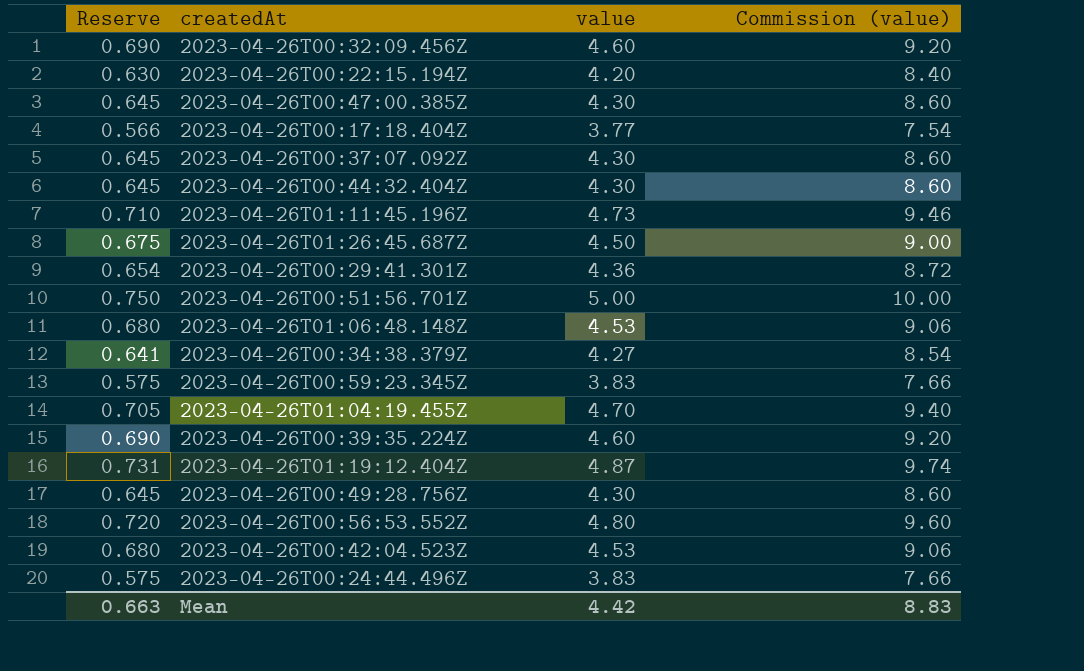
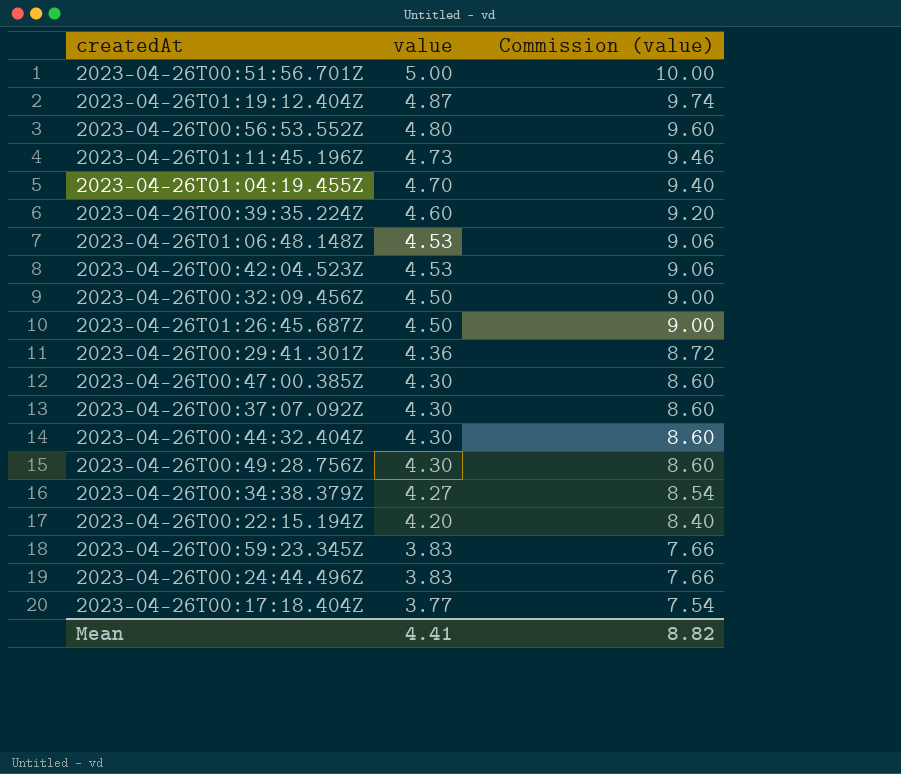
row order: none -> value descending
column Reserve | formula: [value] * 0.15 -> none
2023-04-26T00:32:09.456Z | value: 4.60 -> 4.50
2023-04-26T00:32:09.456Z | Commission (value): 9.20 -> 9.00
Mean | value: 4.42 -> 4.41
Mean | Commission (value): 8.83 -> 8.82

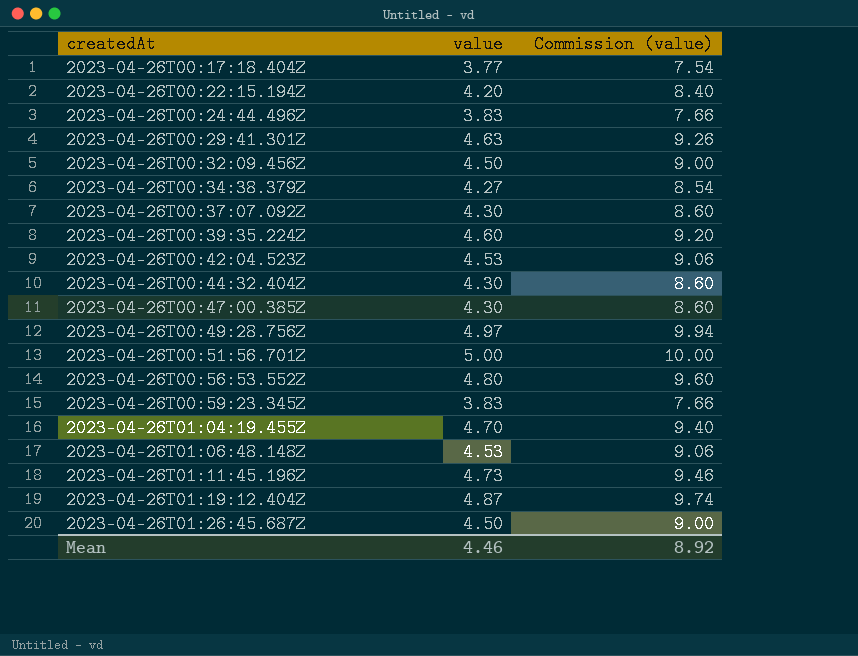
row order: value descending -> createdAt ascending
2023-04-26T00:29:41.301Z | value: 4.36 -> 4.63
2023-04-26T00:29:41.301Z | Commission (value): 8.72 -> 9.26
2023-04-26T00:49:28.756Z | value: 4.30 -> 4.97
2023-04-26T00:49:28.756Z | Commission (value): 8.60 -> 9.94
Mean | value: 4.41 -> 4.46
Mean | Commission (value): 8.82 -> 8.92

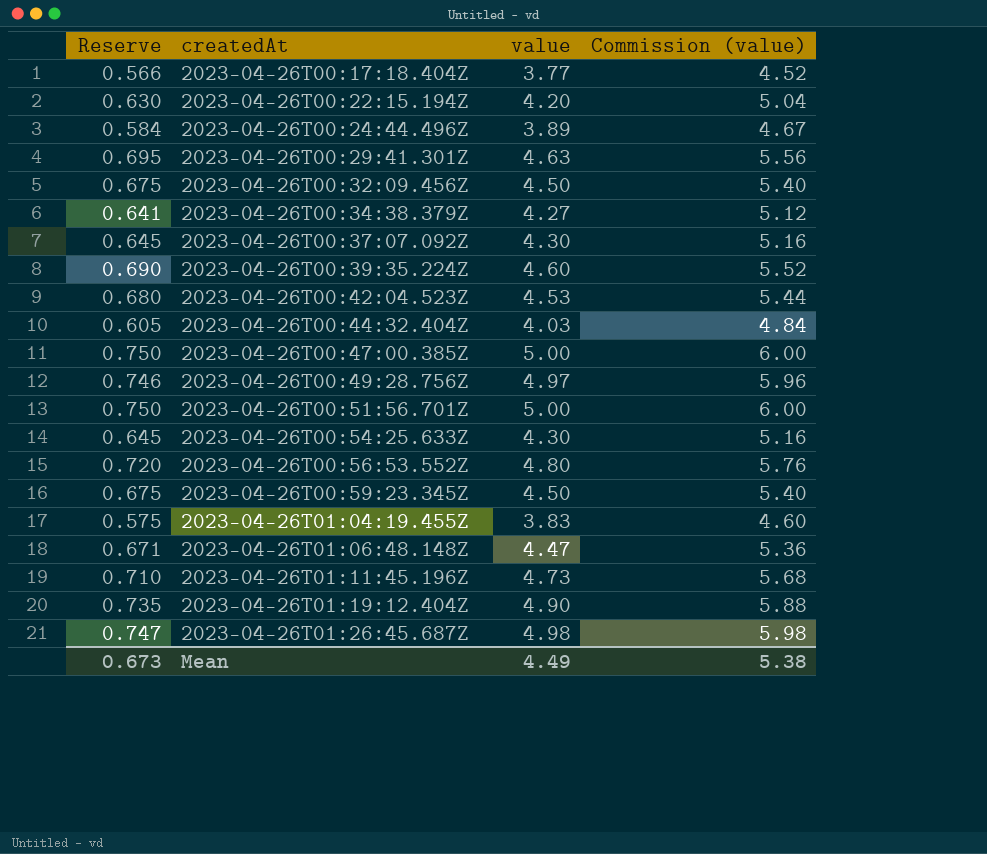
column Reserve | formula: none -> [value] * 0.15
column Commission (value) | formula: [value] * 2 -> [value] * 1.2
2023-04-26T00:24:44.496Z | value: 3.83 -> 3.89
2023-04-26T00:44:32.404Z | value: 4.30 -> 4.03
2023-04-26T00:47:00.385Z | value: 4.30 -> 5.00
row 2023-04-26T00:54:25.633Z: none -> 0.645 | 4.30 | 5.16
2023-04-26T00:59:23.345Z | value: 3.83 -> 4.50
2023-04-26T01:04:19.455Z | value: 4.70 -> 3.83
2023-04-26T01:06:48.148Z | value: 4.53 -> 4.47
2023-04-26T01:19:12.404Z | value: 4.87 -> 4.90
2023-04-26T01:26:45.687Z | value: 4.50 -> 4.98
Mean | value: 4.46 -> 4.49
Mean | Commission (value): 8.92 -> 5.38

